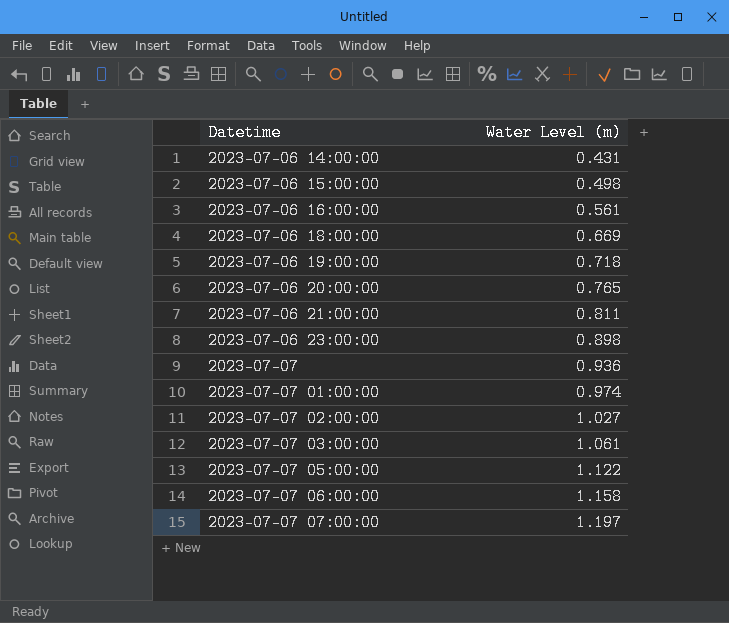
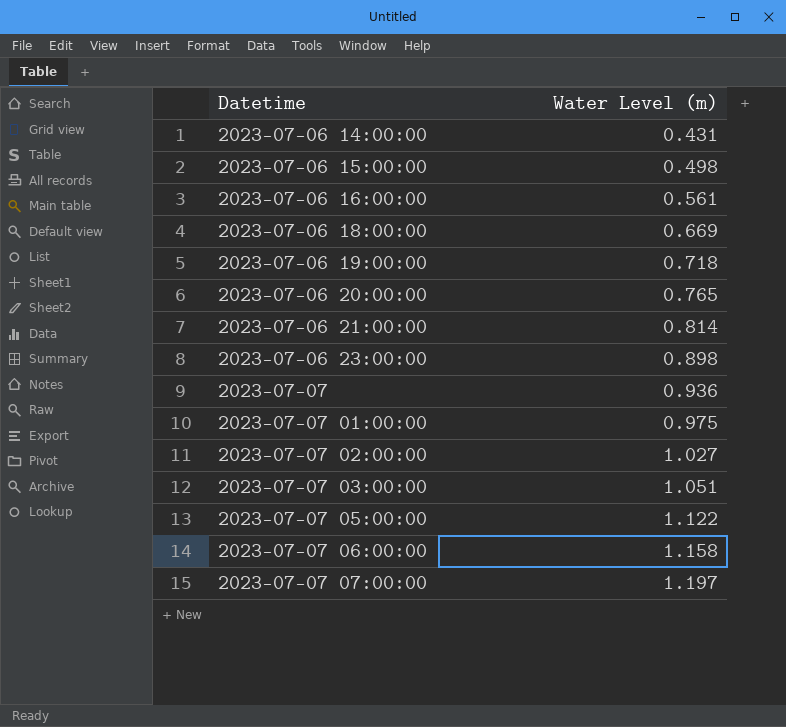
2023-07-06 21:00:00 | Water Level (m): 0.811 -> 0.814
2023-07-07 01:00:00 | Water Level (m): 0.974 -> 0.975
2023-07-07 03:00:00 | Water Level (m): 1.061 -> 1.051

